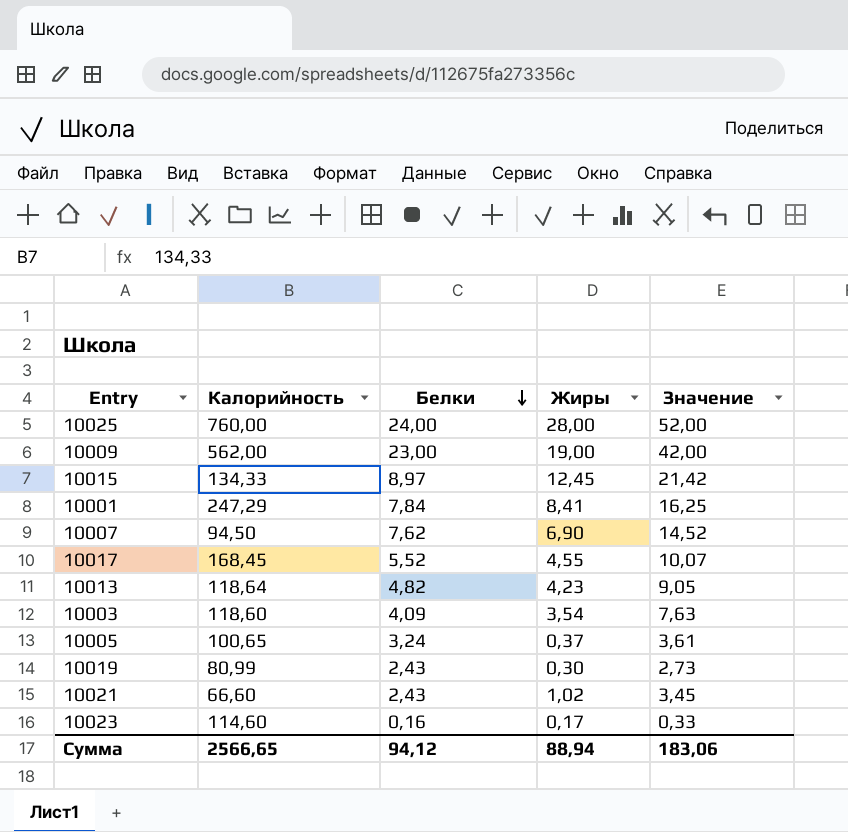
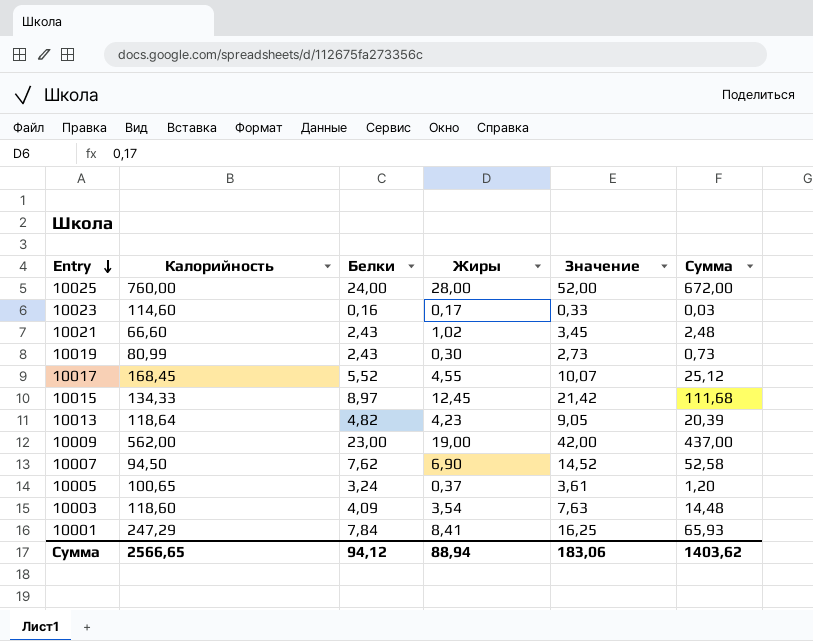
row order: Белки descending -> Entry descending
column Сумма | formula: none -> [Белки] * [Жиры]

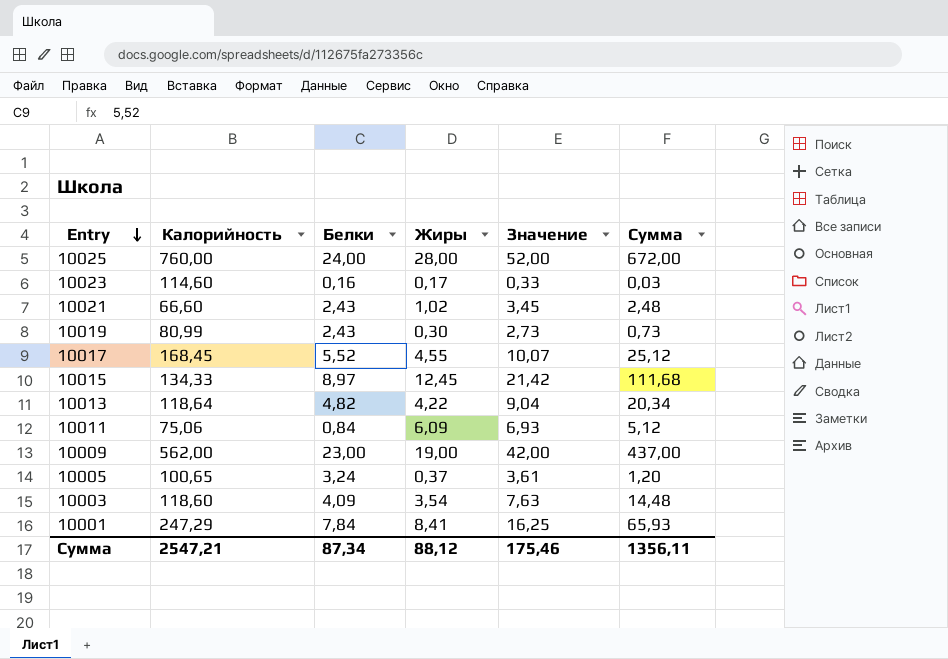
row 10007: 94,50 | 7,62 | 6,90 | 14,52 | 52,58 -> none
10013 | Жиры: 4,23 -> 4,22
10013 | Значение: 9,05 -> 9,04
10013 | Сумма: 20,39 -> 20,34
row 10011: none -> 75,06 | 0,84 | 6,09 | 6,93 | 5,12
Сумма | Калорийность: 2566,65 -> 2547,21
Сумма | Белки: 94,12 -> 87,34
Сумма | Жиры: 88,94 -> 88,12
Сумма | Значение: 183,06 -> 175,46
Сумма | Сумма: 1403,62 -> 1356,11

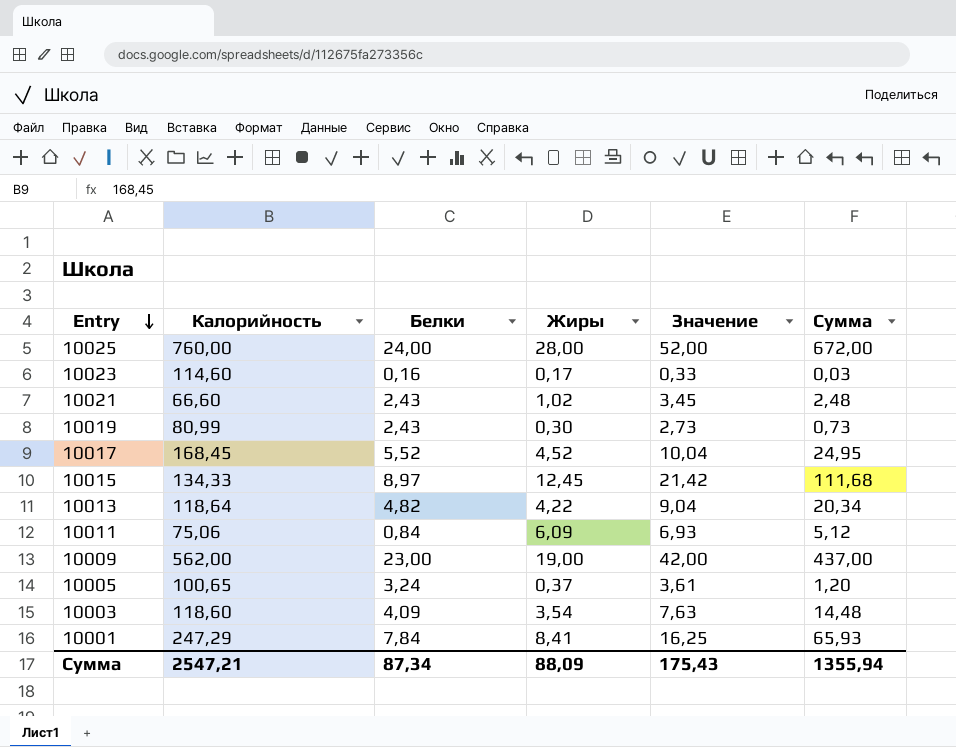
10017 | Жиры: 4,55 -> 4,52
10017 | Значение: 10,07 -> 10,04
10017 | Сумма: 25,12 -> 24,95
Сумма | Жиры: 88,12 -> 88,09
Сумма | Значение: 175,46 -> 175,43
Сумма | Сумма: 1356,11 -> 1355,94

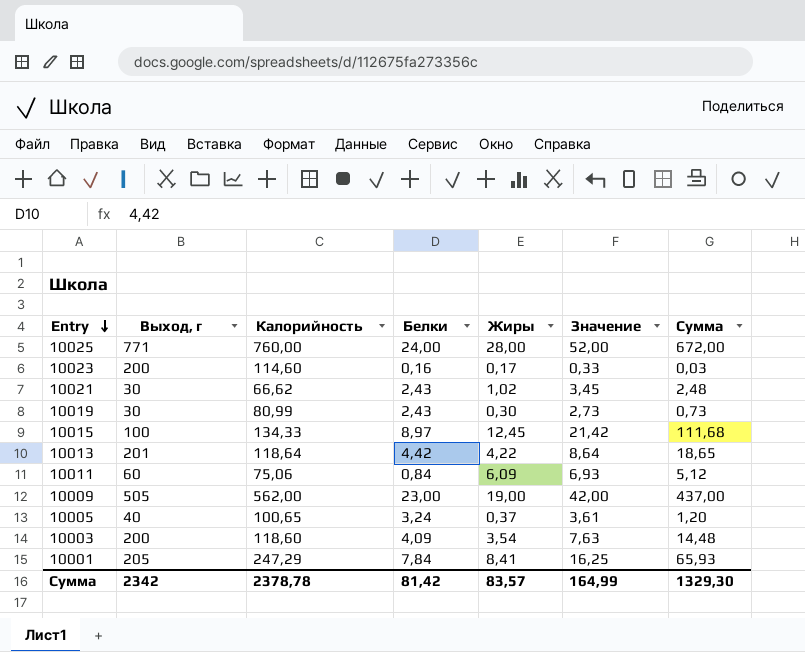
column Выход, г | position: none -> 2
row 10017: 168,45 | 5,52 | 4,52 | 10,04 | 24,95 -> none
10021 | Калорийность: 66,60 -> 66,62
10013 | Белки: 4,82 -> 4,42
10013 | Значение: 9,04 -> 8,64
10013 | Сумма: 20,34 -> 18,65
Сумма | Калорийность: 2547,21 -> 2378,78
Сумма | Белки: 87,34 -> 81,42
Сумма | Жиры: 88,09 -> 83,57
Сумма | Значение: 175,43 -> 164,99
Сумма | Сумма: 1355,94 -> 1329,30

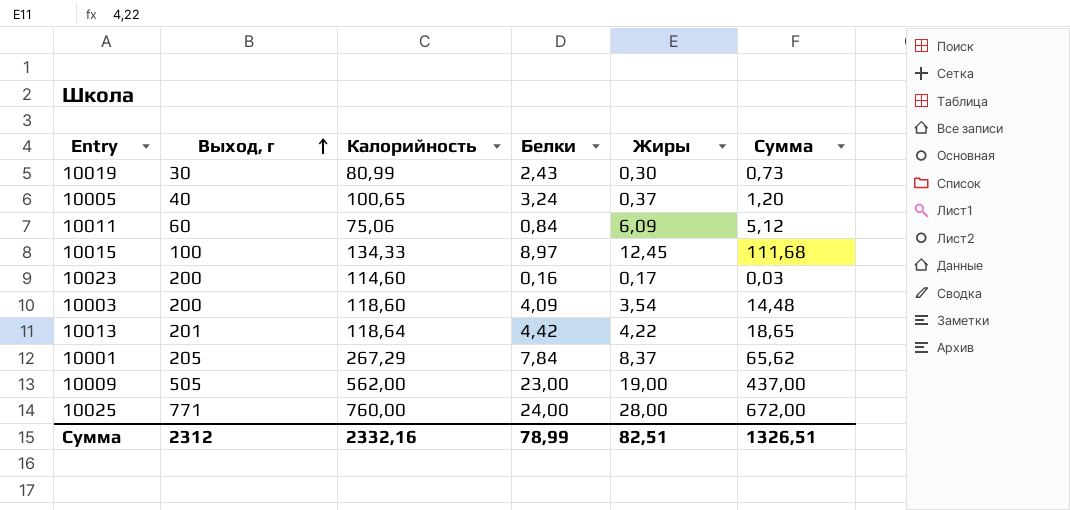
row order: Entry descending -> Выход, г ascending
column Значение | formula: [Белки] + [Жиры] -> none
row 10021: 30 | 66,62 | 2,43 | 1,02 | 3,45 | 2,48 -> none
10001 | Калорийность: 247,29 -> 267,29
10001 | Жиры: 8,41 -> 8,37
10001 | Сумма: 65,93 -> 65,62
Сумма | Выход, г: 2342 -> 2312
Сумма | Калорийность: 2378,78 -> 2332,16
Сумма | Белки: 81,42 -> 78,99
Сумма | Жиры: 83,57 -> 82,51
Сумма | Сумма: 1329,30 -> 1326,51

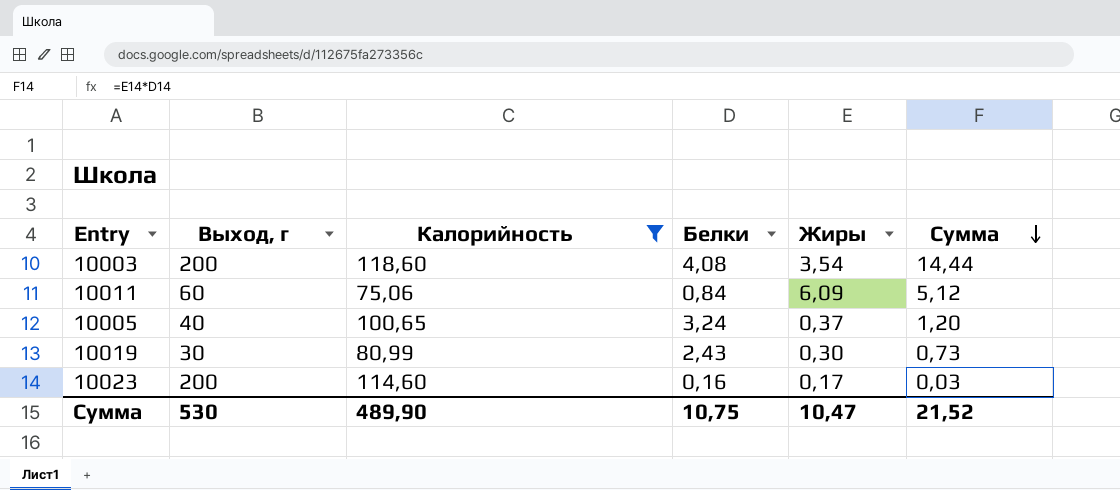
filter: none -> Калорийность <= 118,60
row order: Выход, г ascending -> Сумма descending
10003 | Белки: 4,09 -> 4,08
10003 | Сумма: 14,48 -> 14,44
Сумма | Выход, г: 2312 -> 530
Сумма | Калорийность: 2332,16 -> 489,90
Сумма | Белки: 78,99 -> 10,75
Сумма | Жиры: 82,51 -> 10,47
Сумма | Сумма: 1326,51 -> 21,52

